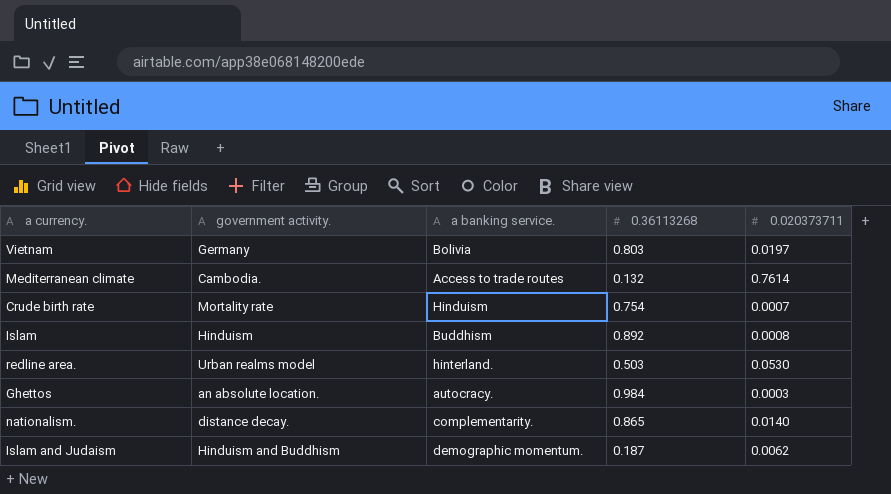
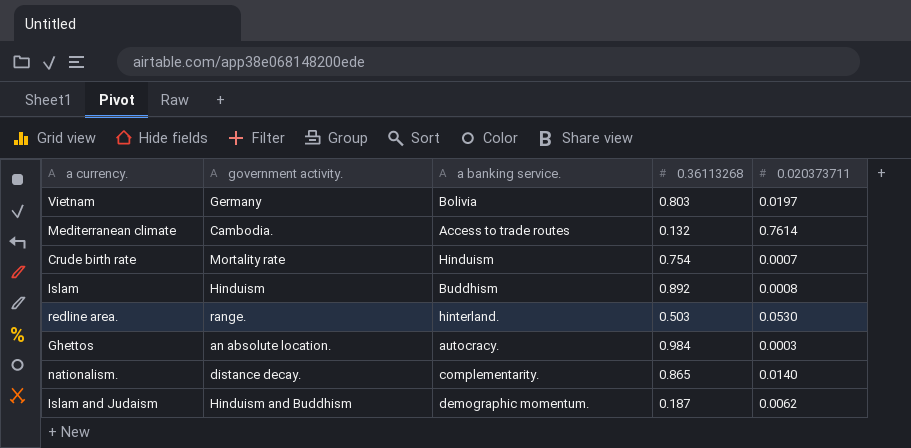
redline area. | government activity.: Urban realms model -> range.

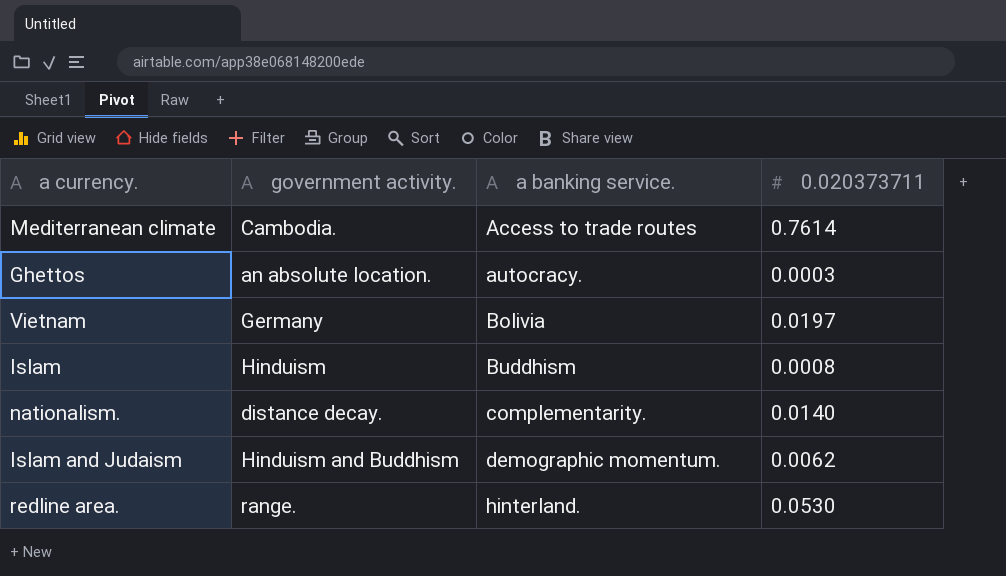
row order: none -> a banking service. ascending
column 0.36113268 | position: 4 -> none
row Crude birth rate: Mortality rate | Hinduism | 0.754 | 0.0007 -> none

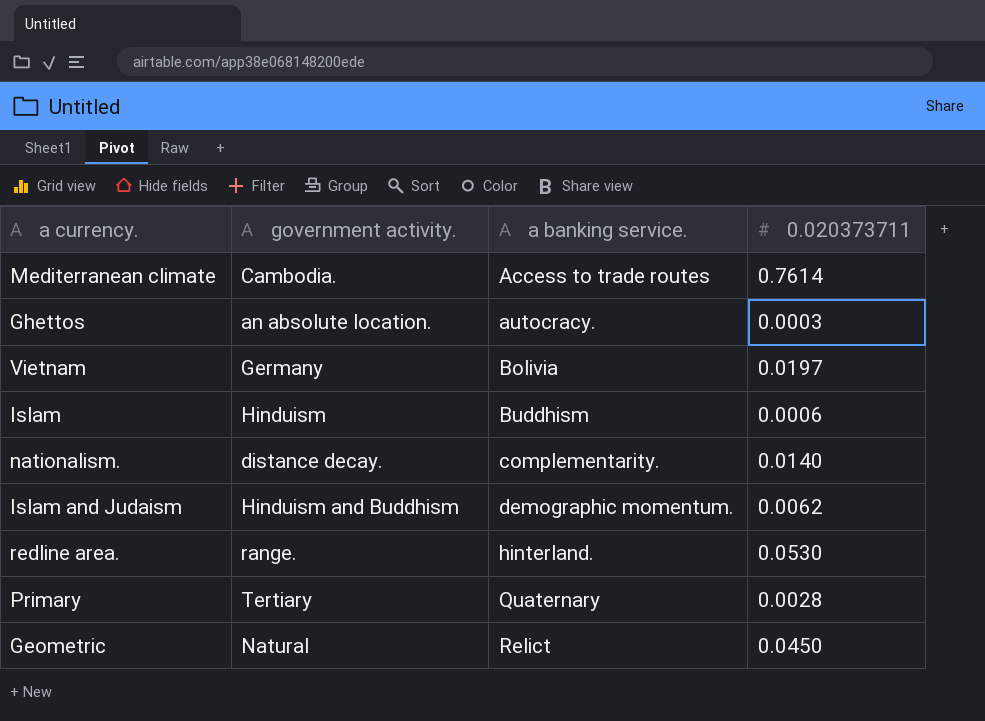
Islam | 0.020373711: 0.0008 -> 0.0006
row Primary: none -> Tertiary | Quaternary | 0.0028
row Geometric: none -> Natural | Relict | 0.0450

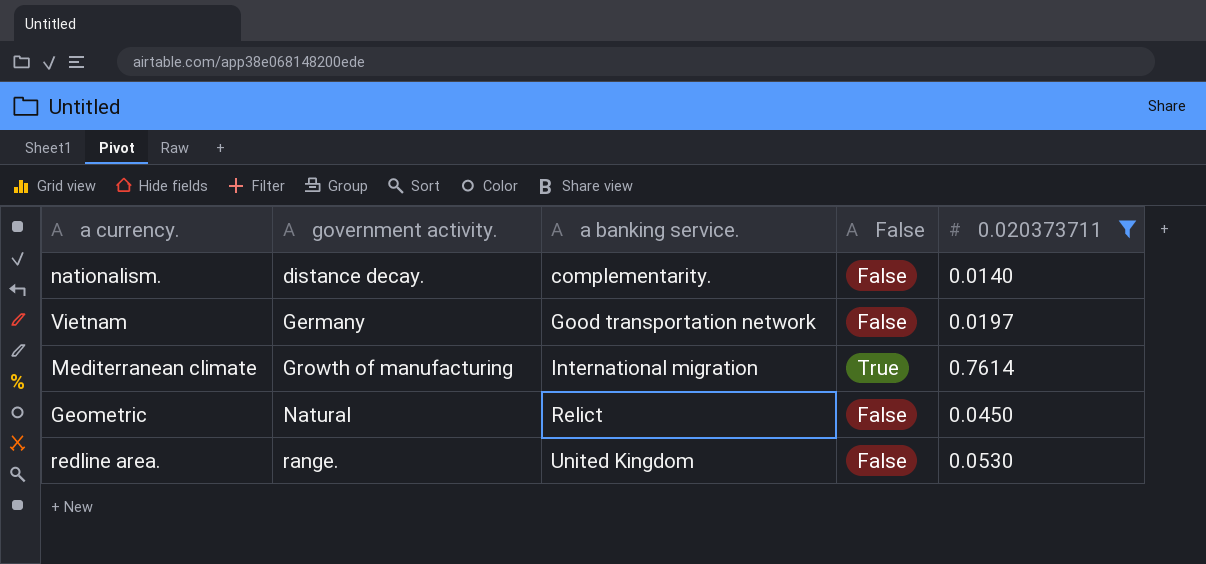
filter: none -> 0.020373711 >= 0.0140
row order: a banking service. ascending -> government activity. ascending
column False | position: none -> 4
Vietnam | a banking service.: Bolivia -> Good transportation network
Mediterranean climate | government activity.: Cambodia. -> Growth of manufacturing
Mediterranean climate | a banking service.: Access to trade routes -> International migration
redline area. | a banking service.: hinterland. -> United Kingdom

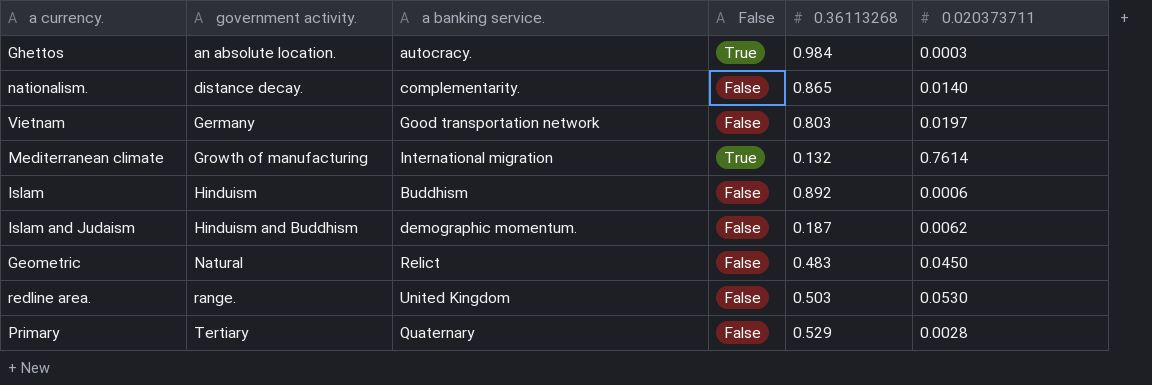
filter: 0.020373711 >= 0.0140 -> none
column 0.36113268 | position: none -> 5

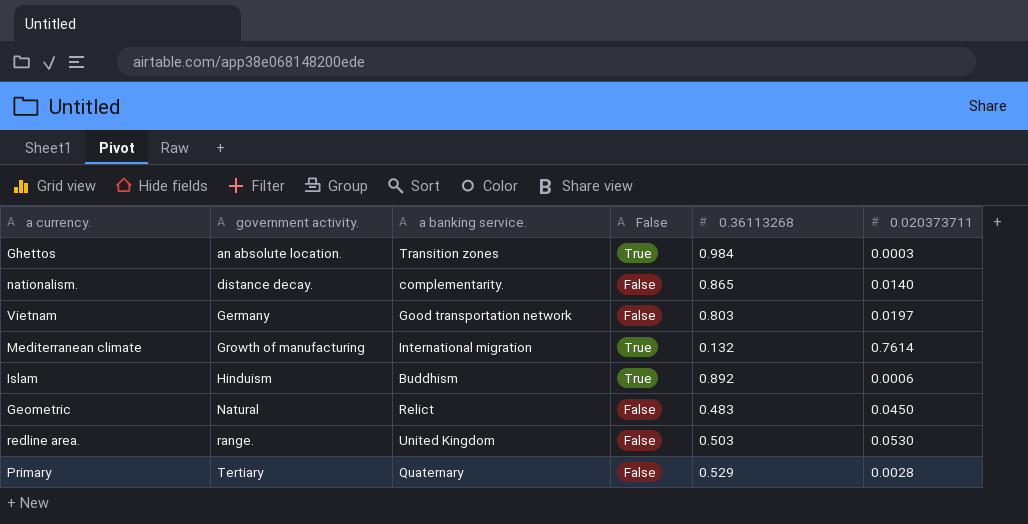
row Islam and Judaism: Hinduism and Buddhism | demographic momentum. | False | 0.187 | 0.0062 -> none
Ghettos | a banking service.: autocracy. -> Transition zones
Islam | False: False -> True

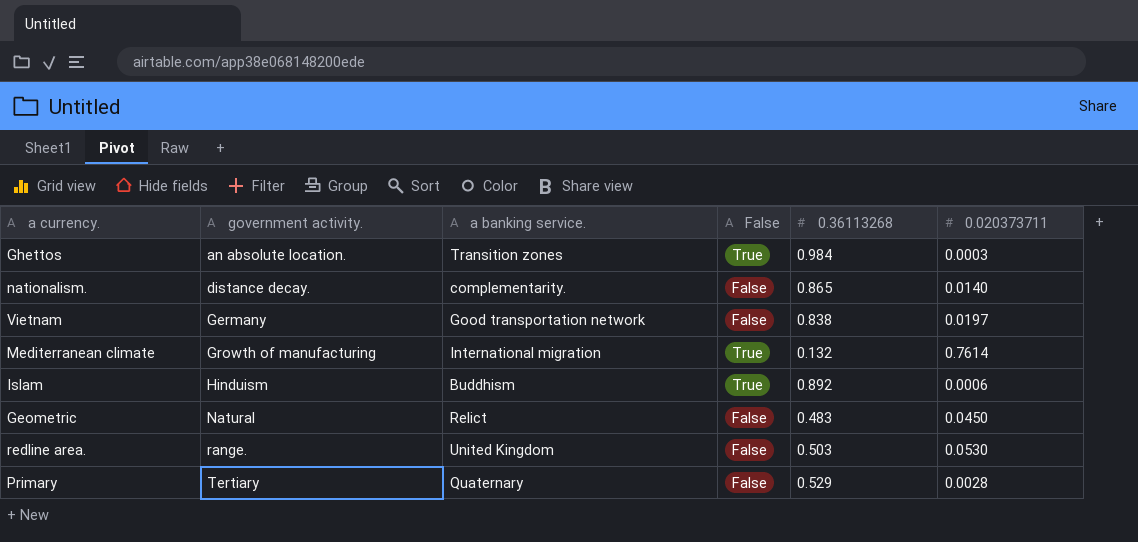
Vietnam | 0.36113268: 0.803 -> 0.838

